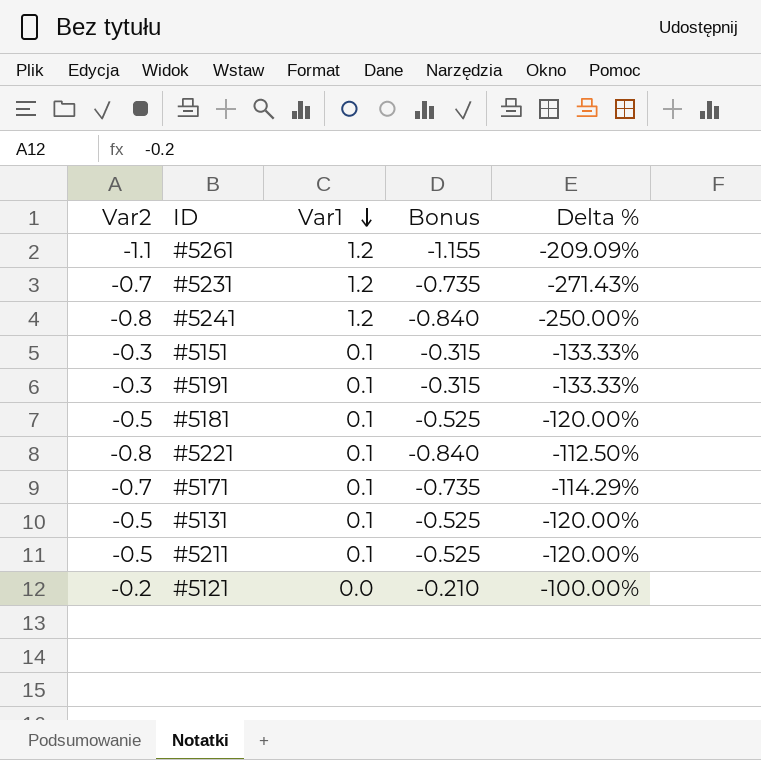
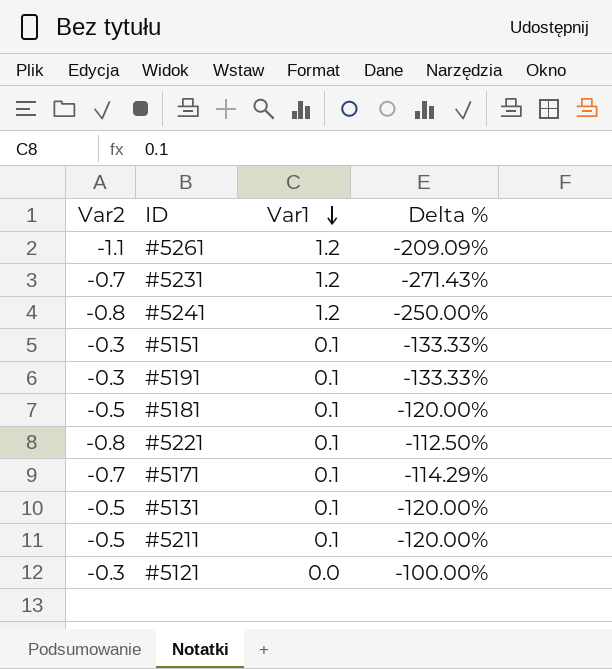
column Bonus | formula: [Var2] * 1.05 -> none
#5121 | Var2: -0.2 -> -0.3

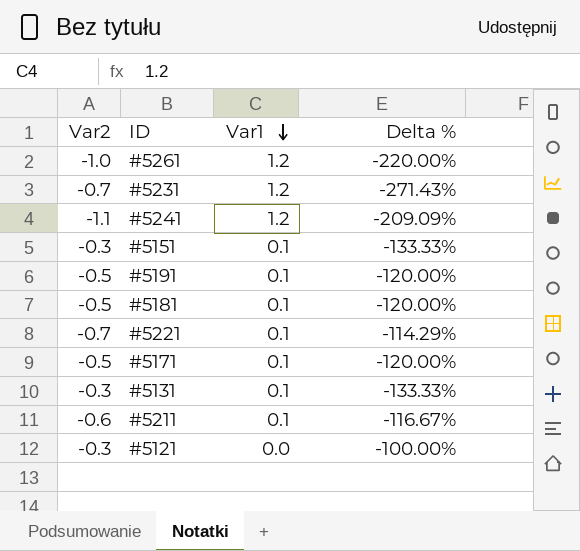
#5261 | Var2: -1.1 -> -1.0
#5261 | Delta %: -209.09% -> -220.00%
#5241 | Var2: -0.8 -> -1.1
#5241 | Delta %: -250.00% -> -209.09%
#5191 | Var2: -0.3 -> -0.5
#5191 | Delta %: -133.33% -> -120.00%
#5221 | Var2: -0.8 -> -0.7
#5221 | Delta %: -112.50% -> -114.29%
#5171 | Var2: -0.7 -> -0.5
#5171 | Delta %: -114.29% -> -120.00%
#5131 | Var2: -0.5 -> -0.3
#5131 | Delta %: -120.00% -> -133.33%
#5211 | Var2: -0.5 -> -0.6
#5211 | Delta %: -120.00% -> -116.67%

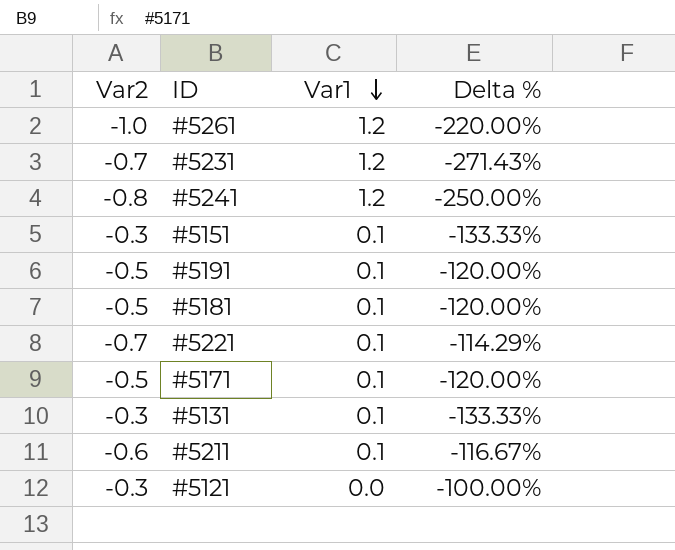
#5241 | Var2: -1.1 -> -0.8
#5241 | Delta %: -209.09% -> -250.00%

